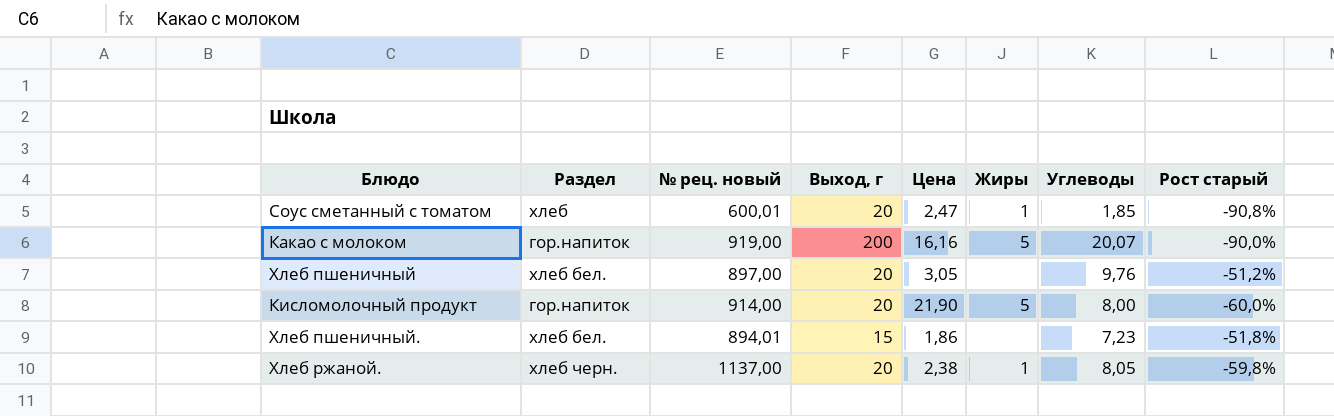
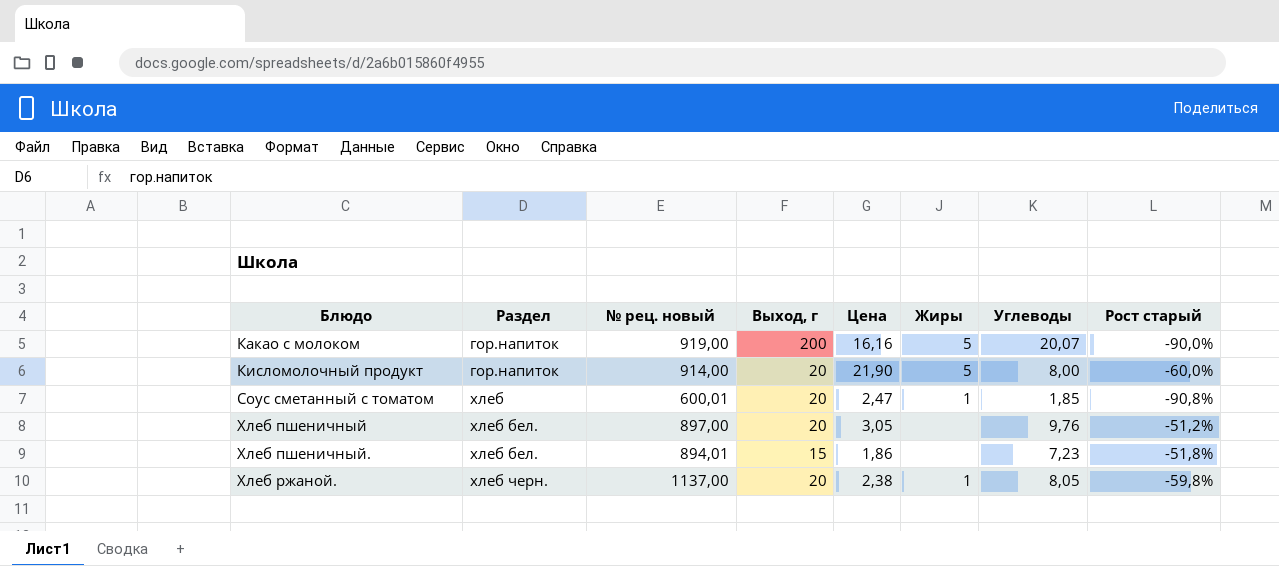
row order: none -> Блюдо ascending

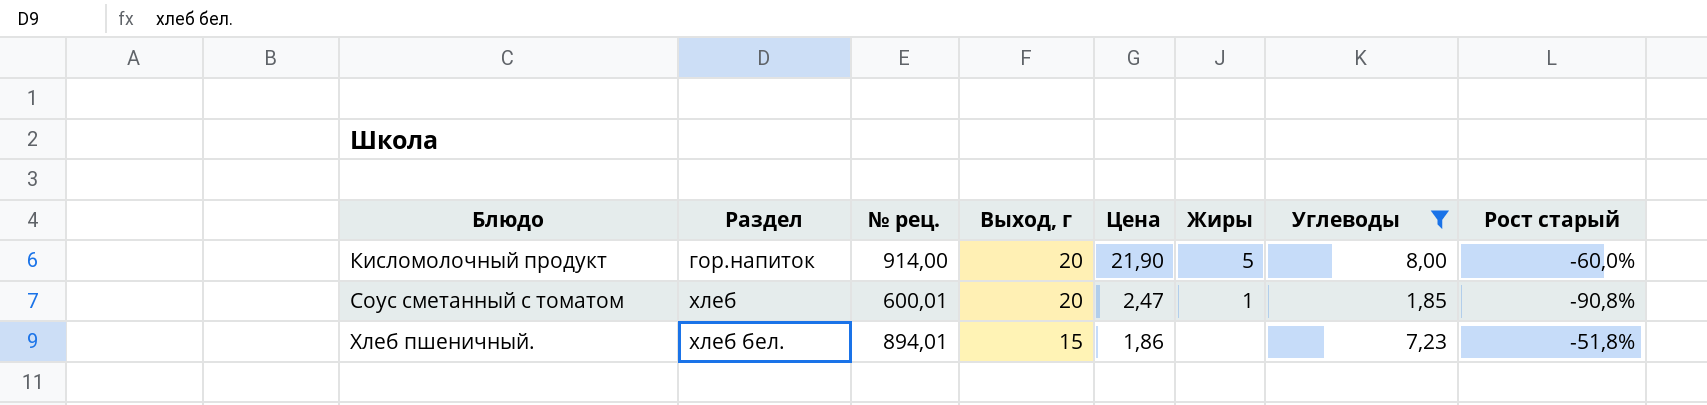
filter: none -> Углеводы <= 8,00
column name: № рец. новый -> № рец.

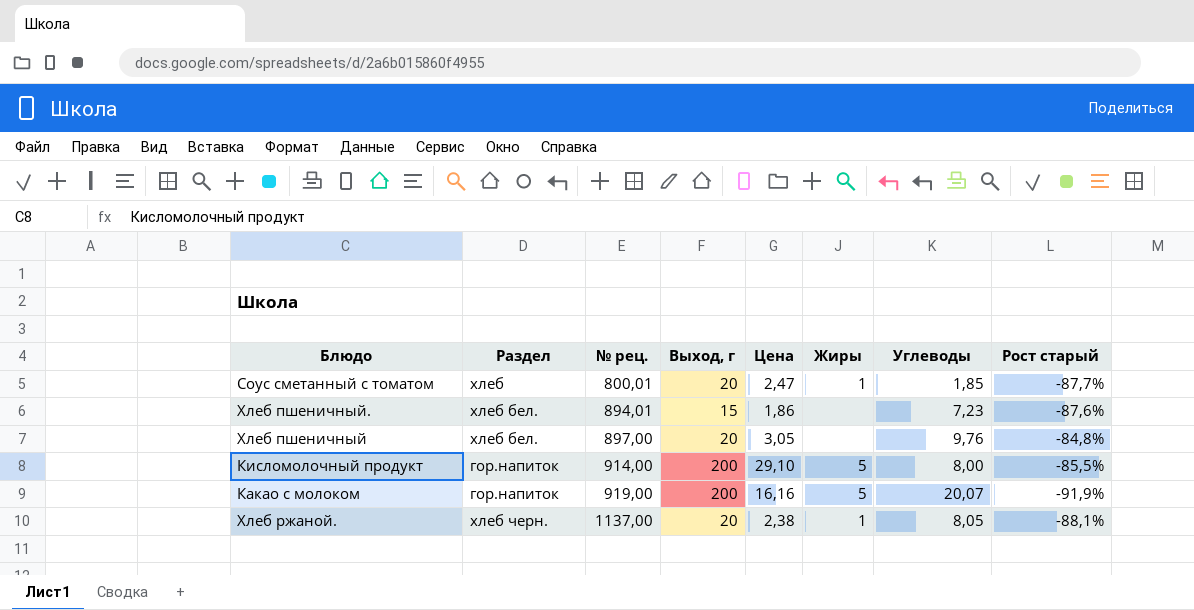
filter: Углеводы <= 8,00 -> none
row order: Блюдо ascending -> № рец. ascending
column Рост старый | formula: ([Углеводы] - [Выход, г]) / [Выход, г] -> ([Цена] - [Выход, г]) / [Выход, г]
Соус сметанный с томатом | № рец.: 600,01 -> 800,01
Кисломолочный продукт | Выход, г: 20 -> 200
Кисломолочный продукт | Цена: 21,90 -> 29,10

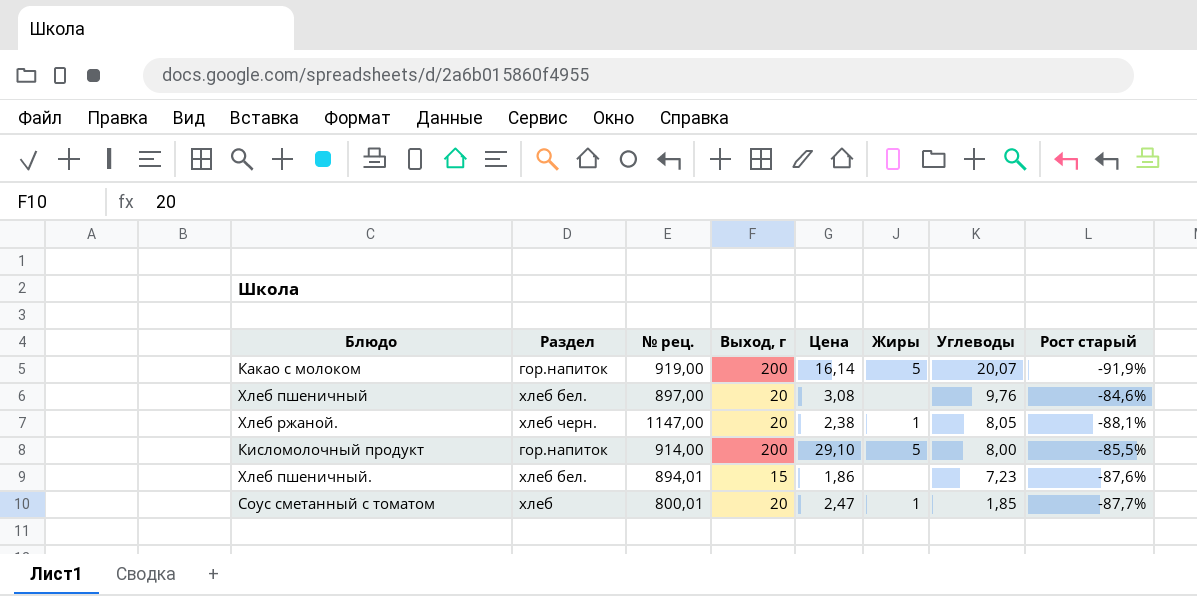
row order: № рец. ascending -> Углеводы descending
Какао с молоком | Цена: 16,16 -> 16,14
Хлеб пшеничный | Цена: 3,05 -> 3,08
Хлеб пшеничный | Рост старый: -84,8% -> -84,6%
Хлеб ржаной. | № рец.: 1137,00 -> 1147,00

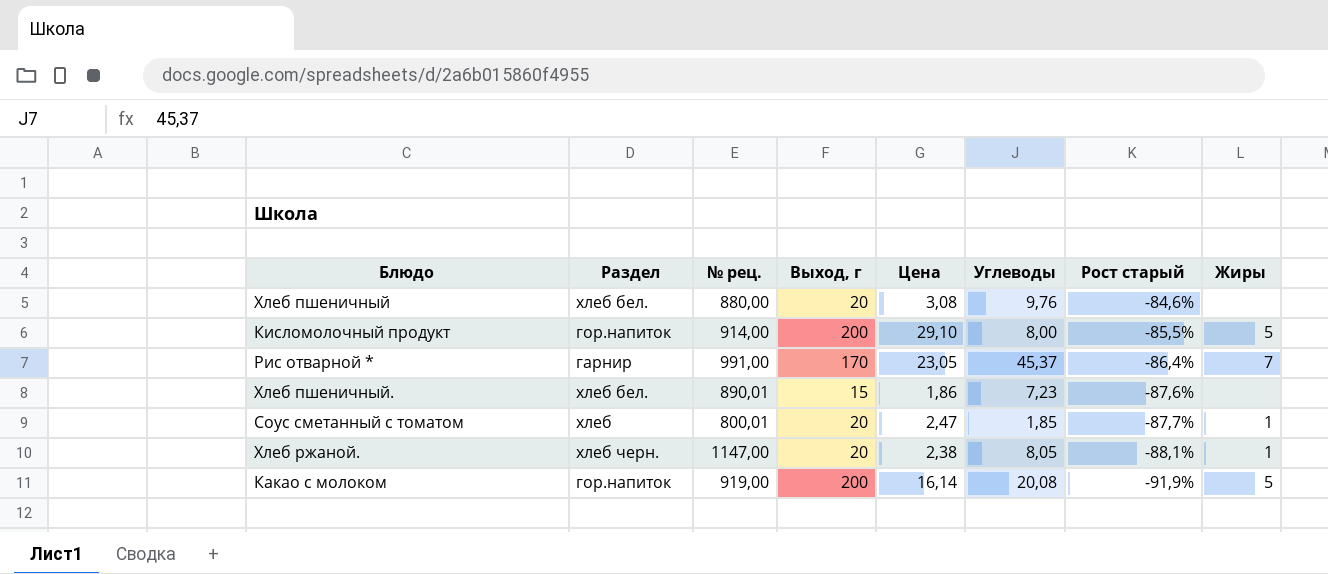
row order: Углеводы descending -> Рост старый descending
column Жиры | position: 6 -> 8
Хлеб пшеничный | № рец.: 897,00 -> 880,00
row Рис отварной *: none -> гарнир | 991,00 | 170 | 23,05 | 45,37 | -86,4% | 7
Хлеб пшеничный. | № рец.: 894,01 -> 890,01
Какао с молоком | Углеводы: 20,07 -> 20,08

